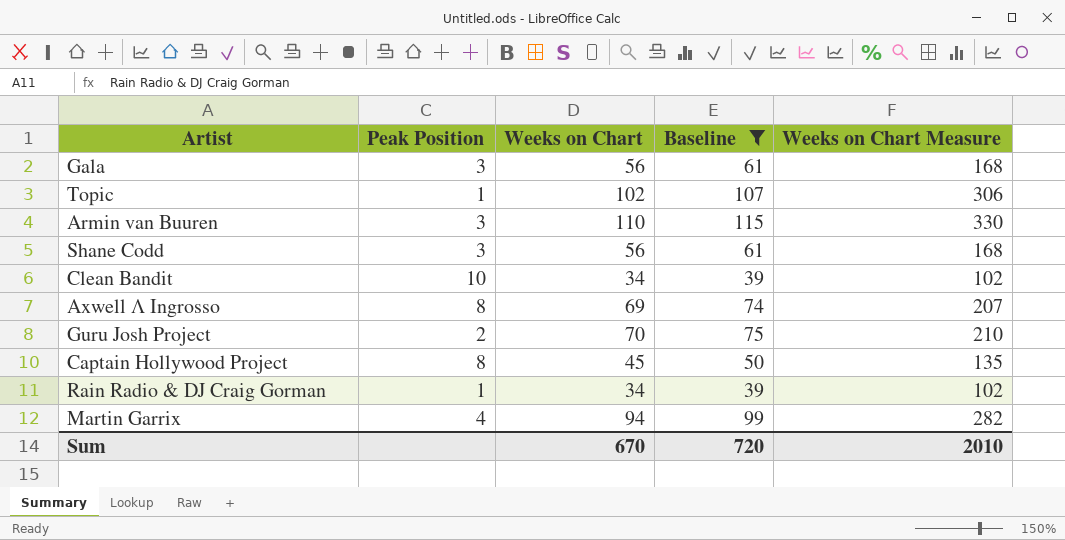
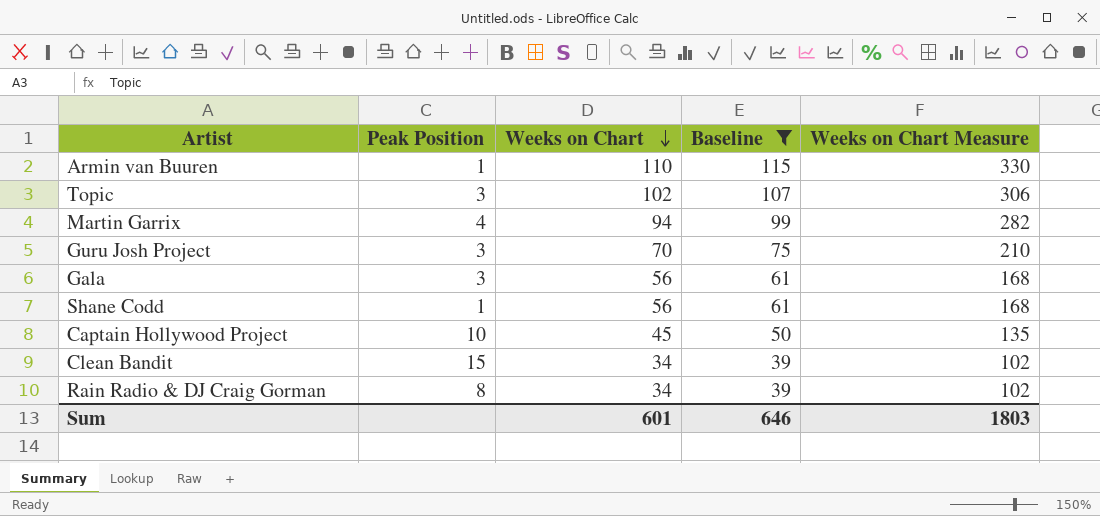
row order: none -> Weeks on Chart descending
row Axwell Λ Ingrosso: 8 | 69 | 74 | 207 -> none
Armin van Buuren | Peak Position: 3 -> 1
Topic | Peak Position: 1 -> 3
Guru Josh Project | Peak Position: 2 -> 3
Shane Codd | Peak Position: 3 -> 1
Captain Hollywood Project | Peak Position: 8 -> 10
Clean Bandit | Peak Position: 10 -> 15
Rain Radio & DJ Craig Gorman | Peak Position: 1 -> 8
Sum | Weeks on Chart: 670 -> 601
Sum | Baseline: 720 -> 646
Sum | Weeks on Chart Measure: 2010 -> 1803

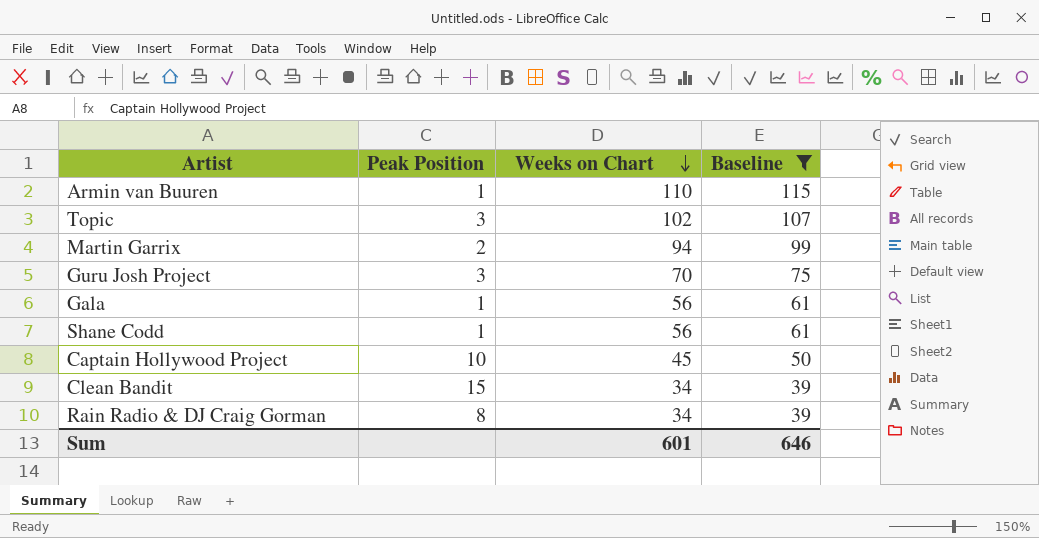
column Weeks on Chart Measure | formula: [Weeks on Chart] * 3 -> none
Martin Garrix | Peak Position: 4 -> 2
Gala | Peak Position: 3 -> 1

